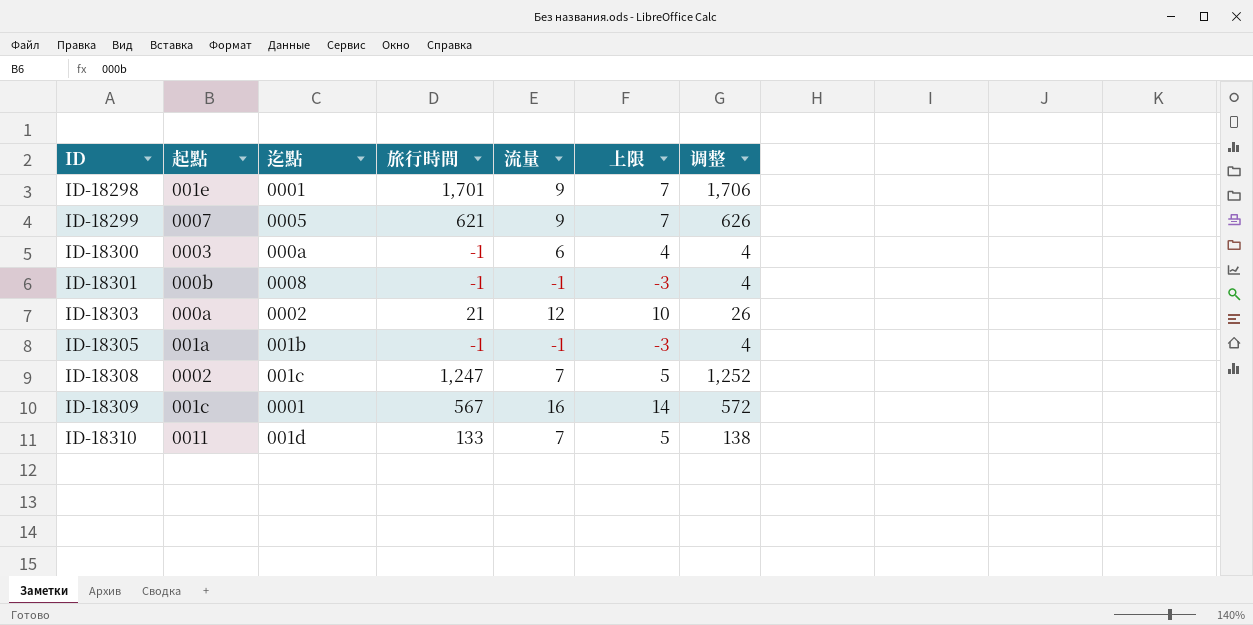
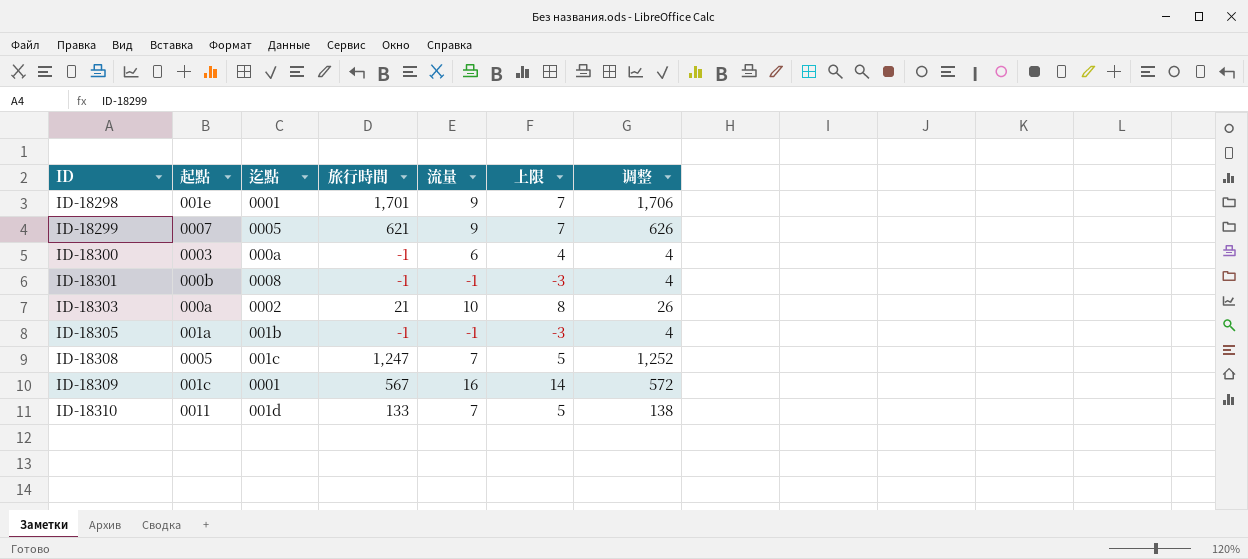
ID-18303 | 流量: 12 -> 10
ID-18303 | 上限: 10 -> 8
ID-18308 | 起點: 0002 -> 0005

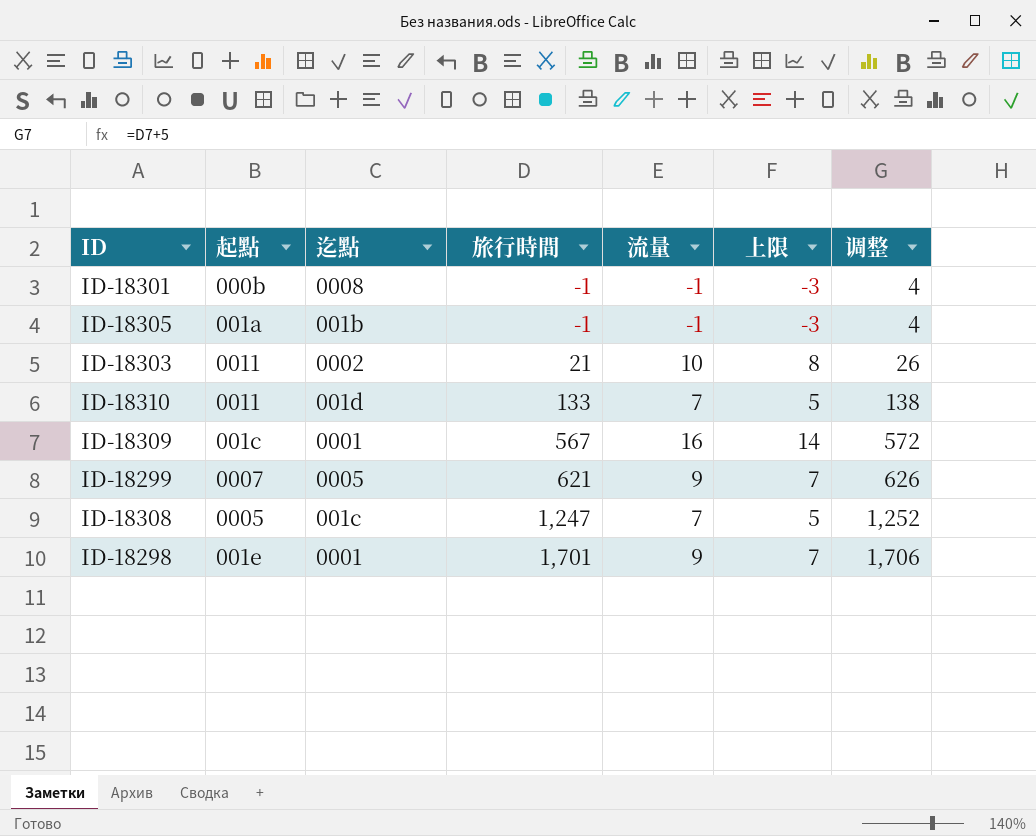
row order: ID ascending -> 旅行時間 ascending
row ID-18300: 0003 | 000a | -1 | 6 | 4 | 4 -> none
ID-18303 | 起點: 000a -> 0011

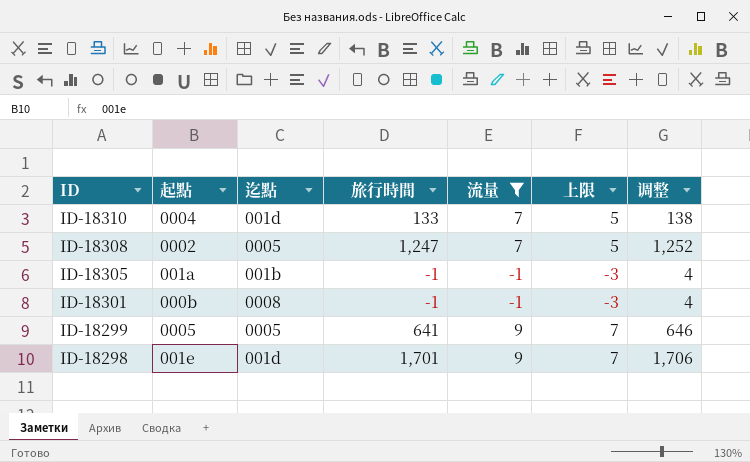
filter: none -> 流量 <= 9
row order: 旅行時間 ascending -> ID descending
ID-18310 | 起點: 0011 -> 0004
ID-18308 | 起點: 0005 -> 0002
ID-18308 | 迄點: 001c -> 0005
ID-18299 | 起點: 0007 -> 0005
ID-18299 | 旅行時間: 621 -> 641
ID-18299 | 调整: 626 -> 646
ID-18298 | 迄點: 0001 -> 001d

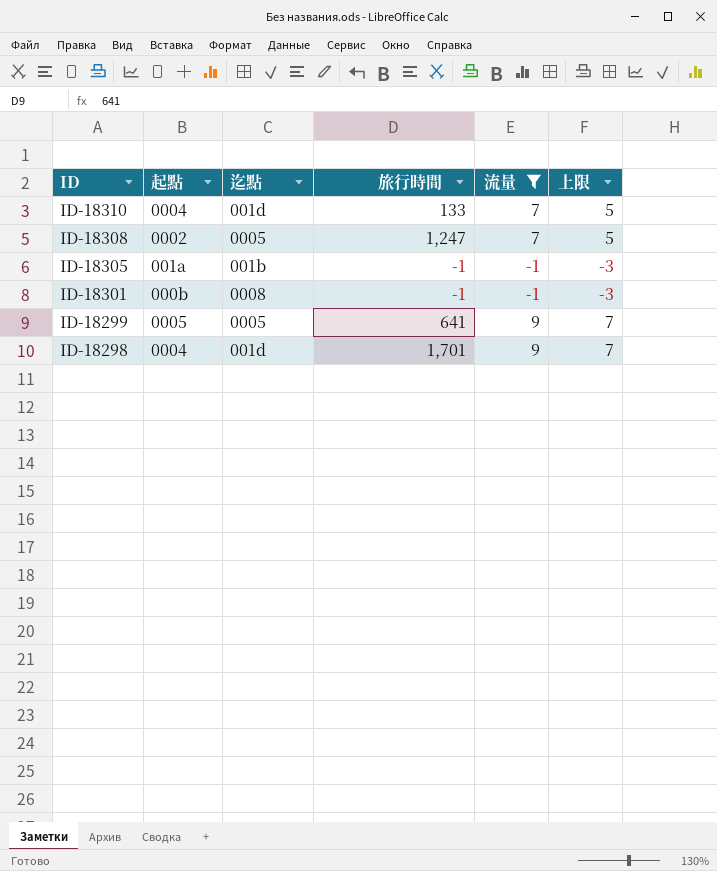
column 调整 | formula: [旅行時間] + 5 -> none
ID-18298 | 起點: 001e -> 0004

